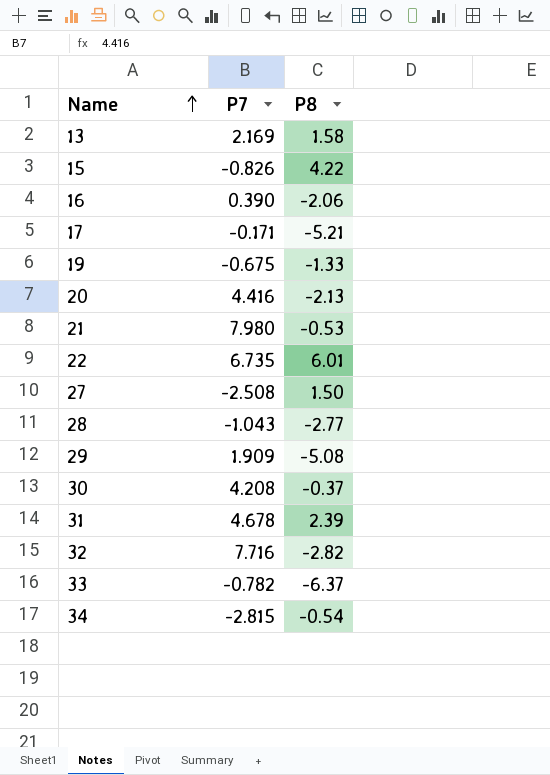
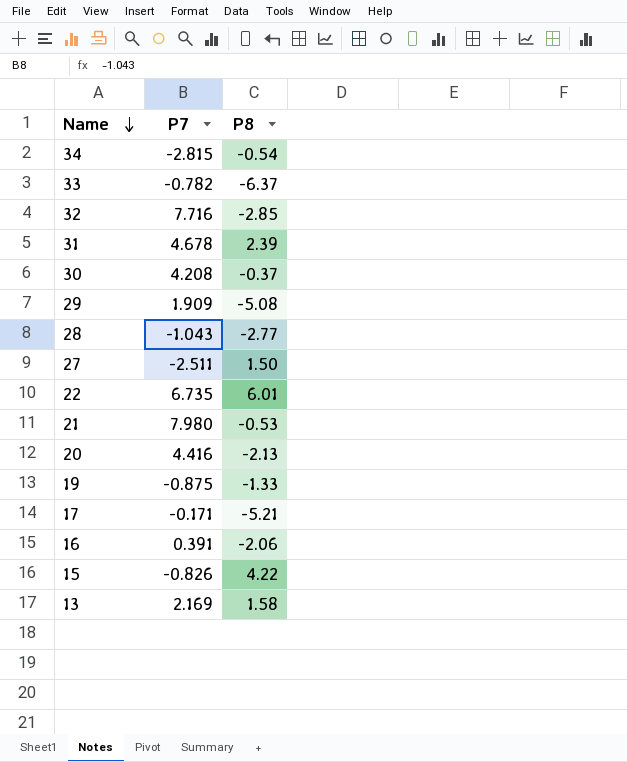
row order: Name ascending -> Name descending
32 | P8: -2.82 -> -2.85
27 | P7: -2.508 -> -2.511
19 | P7: -0.675 -> -0.875
16 | P7: 0.390 -> 0.391

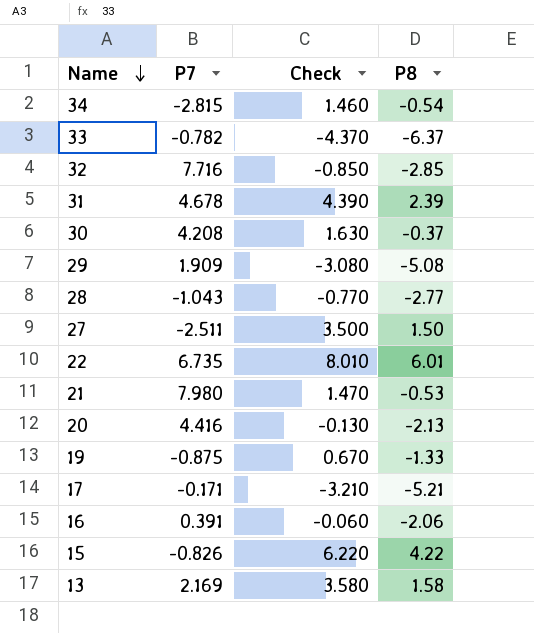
column Check | formula: none -> [P8] + 2

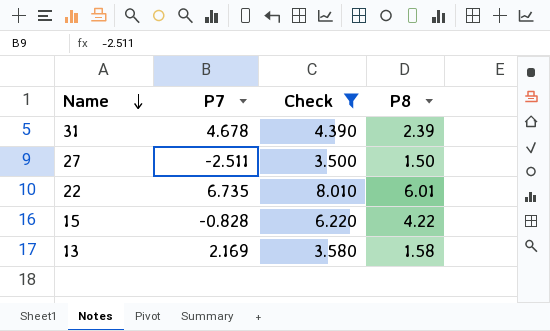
filter: none -> Check >= 3.500
15 | P7: -0.826 -> -0.828

